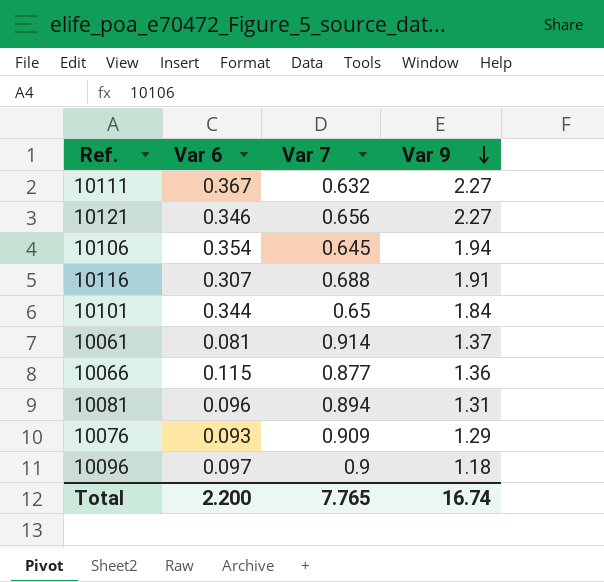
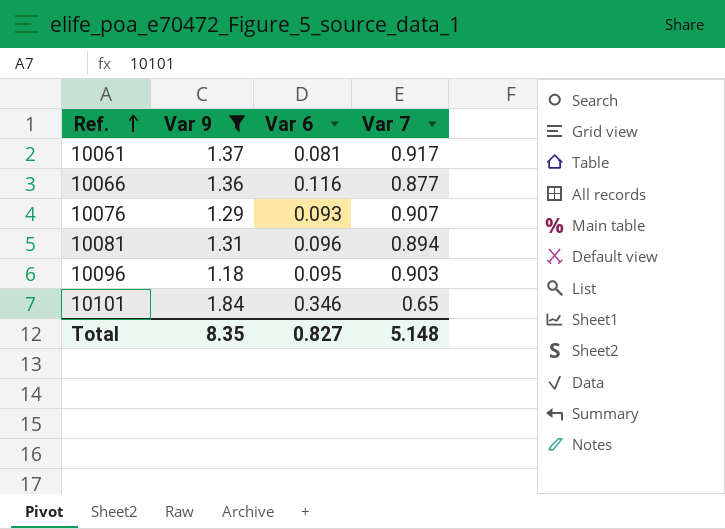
filter: none -> Var 9 <= 1.84
row order: Var 9 descending -> Ref. ascending
column Var 9 | position: 4 -> 2
10061 | Var 7: 0.914 -> 0.917
10066 | Var 6: 0.115 -> 0.116
10076 | Var 7: 0.909 -> 0.907
10096 | Var 6: 0.097 -> 0.095
10096 | Var 7: 0.9 -> 0.903
10101 | Var 6: 0.344 -> 0.346
Total | Var 9: 16.74 -> 8.35
Total | Var 6: 2.200 -> 0.827
Total | Var 7: 7.765 -> 5.148

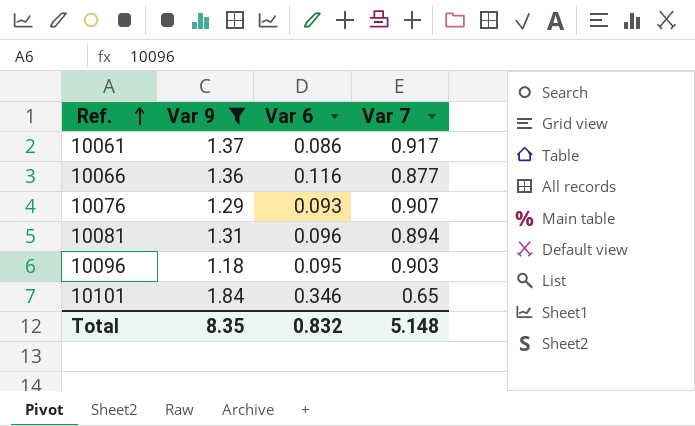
10061 | Var 6: 0.081 -> 0.086
Total | Var 6: 0.827 -> 0.832

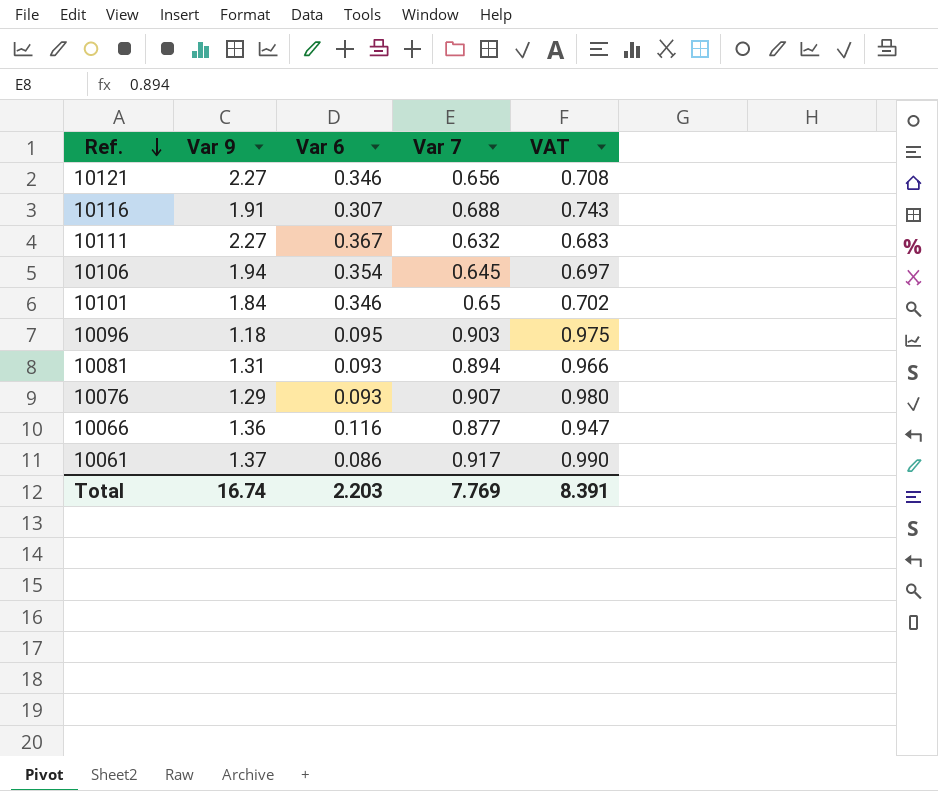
filter: Var 9 <= 1.84 -> none
row order: Ref. ascending -> Ref. descending
column VAT | formula: none -> [Var 7] * 1.08
10081 | Var 6: 0.096 -> 0.093
Total | Var 9: 8.35 -> 16.74
Total | Var 6: 0.832 -> 2.203
Total | Var 7: 5.148 -> 7.769

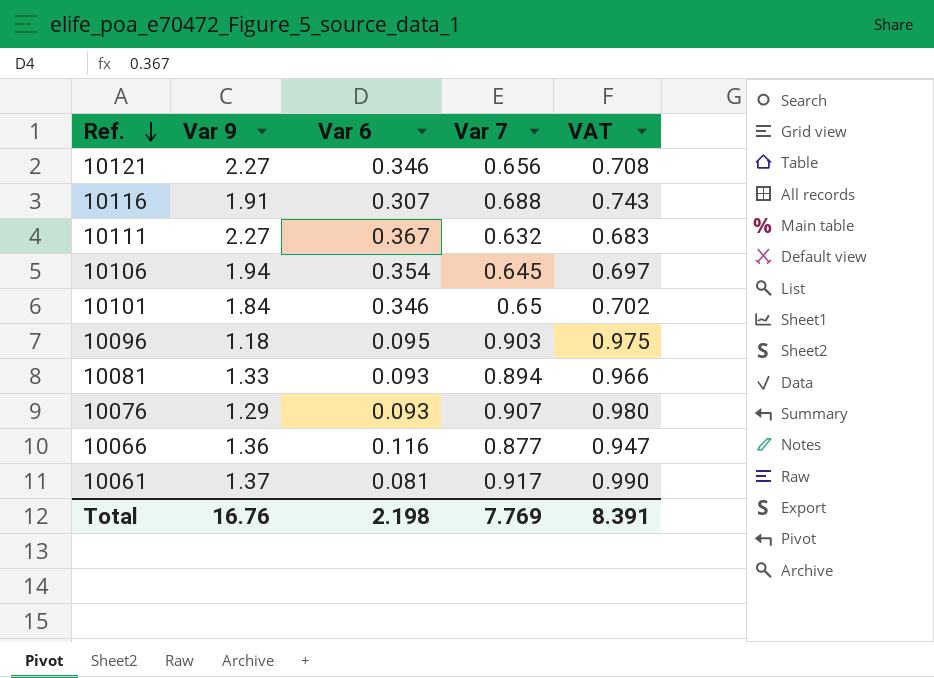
10081 | Var 9: 1.31 -> 1.33
10061 | Var 6: 0.086 -> 0.081
Total | Var 9: 16.74 -> 16.76
Total | Var 6: 2.203 -> 2.198

